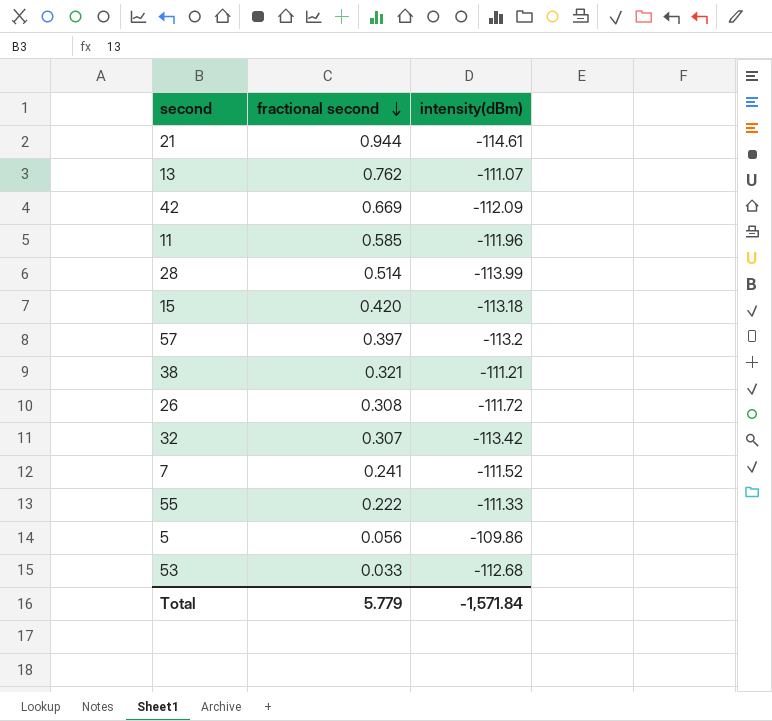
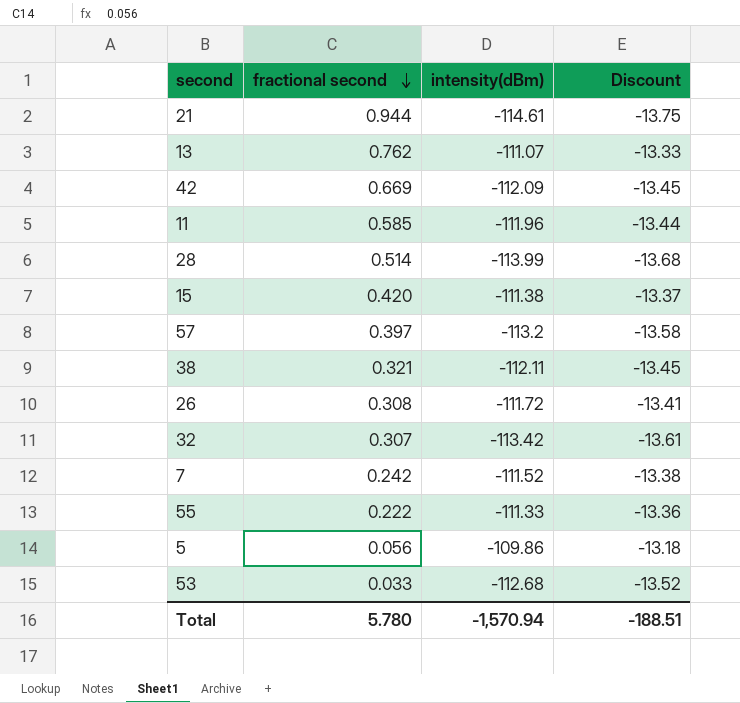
column Discount | formula: none -> [intensity(dBm)] * 0.12
15 | intensity(dBm): -113.18 -> -111.38
38 | intensity(dBm): -111.21 -> -112.11
7 | fractional second: 0.241 -> 0.242
Total | fractional second: 5.779 -> 5.780
Total | intensity(dBm): -1,571.84 -> -1,570.94

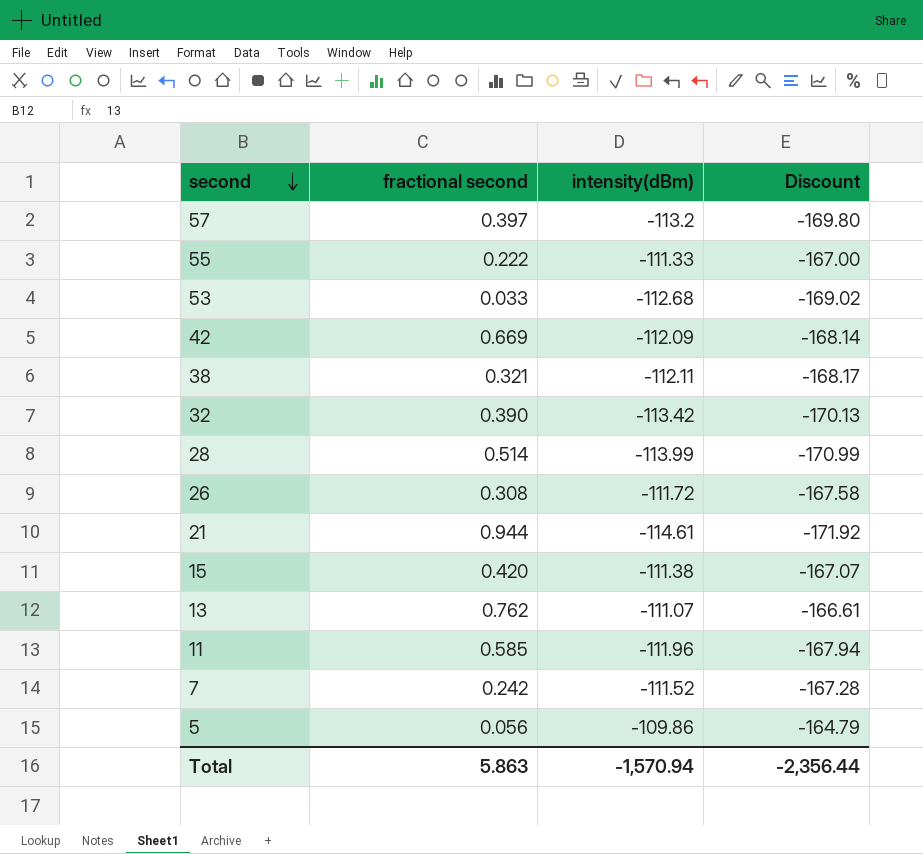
row order: fractional second descending -> second descending
column Discount | formula: [intensity(dBm)] * 0.12 -> [intensity(dBm)] * 1.5
32 | fractional second: 0.307 -> 0.390
Total | fractional second: 5.780 -> 5.863
Total | Discount: -188.51 -> -2,356.44

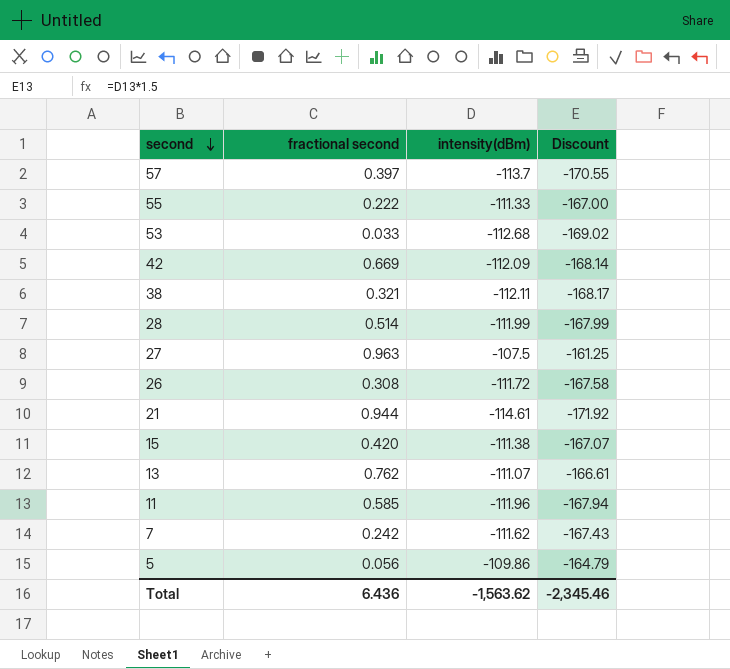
row 32: 0.390 | -113.42 | -170.13 -> none
57 | intensity(dBm): -113.2 -> -113.7
57 | Discount: -169.80 -> -170.55
28 | intensity(dBm): -113.99 -> -111.99
28 | Discount: -170.99 -> -167.99
row 27: none -> 0.963 | -107.5 | -161.25
7 | intensity(dBm): -111.52 -> -111.62
7 | Discount: -167.28 -> -167.43
Total | fractional second: 5.863 -> 6.436
Total | intensity(dBm): -1,570.94 -> -1,563.62
Total | Discount: -2,356.44 -> -2,345.46

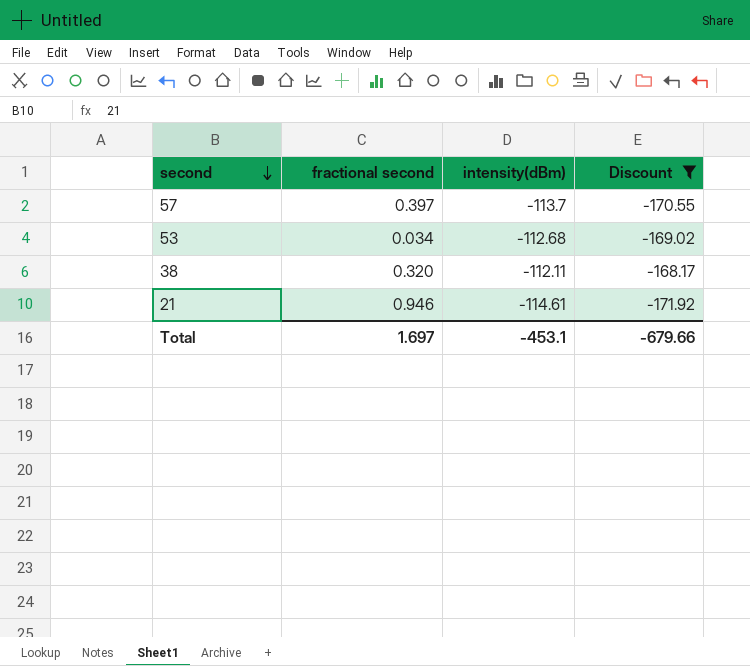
filter: none -> Discount <= -168.17
53 | fractional second: 0.033 -> 0.034
38 | fractional second: 0.321 -> 0.320
21 | fractional second: 0.944 -> 0.946
Total | fractional second: 6.436 -> 1.697
Total | intensity(dBm): -1,563.62 -> -453.1
Total | Discount: -2,345.46 -> -679.66

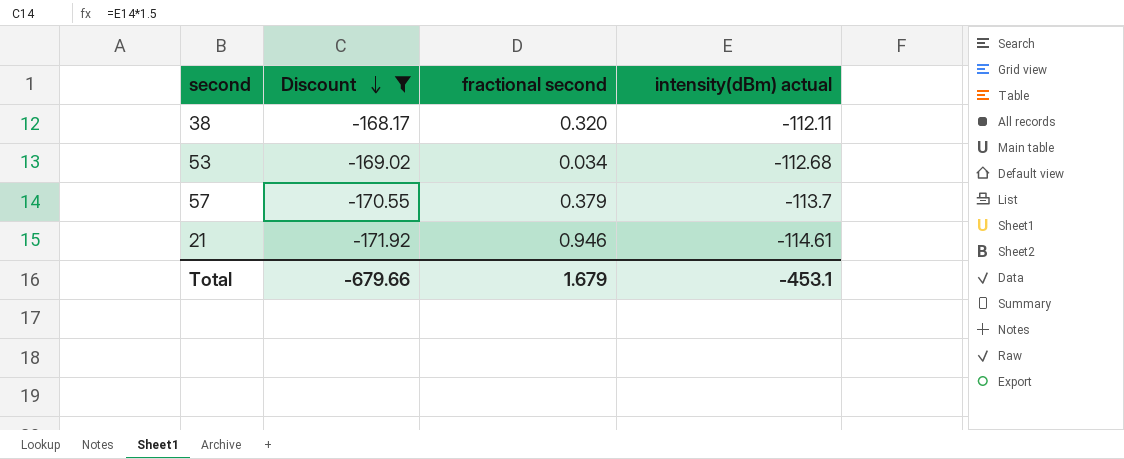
row order: second descending -> Discount descending
column Discount | position: 4 -> 2
column name: intensity(dBm) -> intensity(dBm) actual
57 | fractional second: 0.397 -> 0.379
Total | fractional second: 1.697 -> 1.679

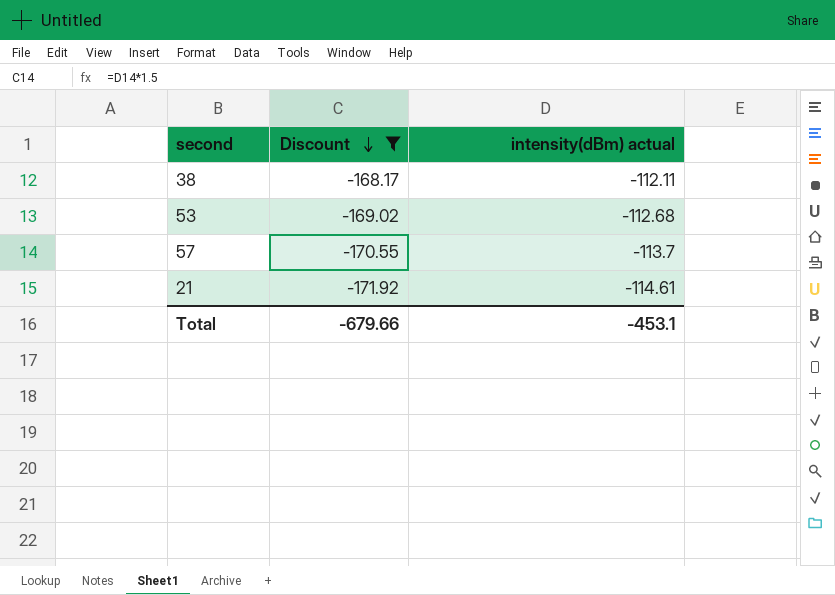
column fractional second | position: 3 -> none

